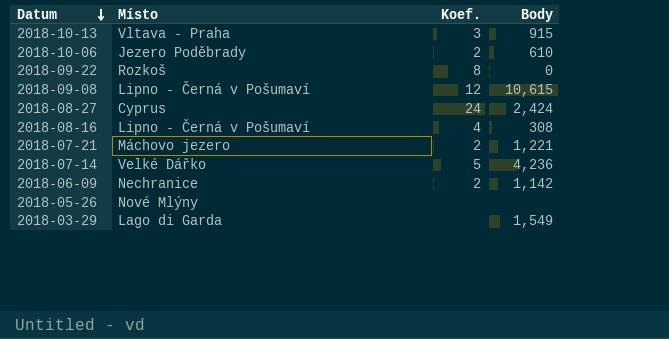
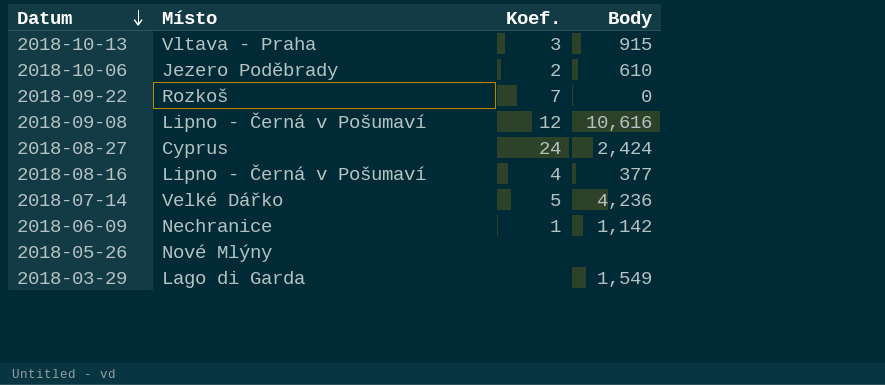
row 2018-07-21: Máchovo jezero | 2 | 1,221 -> none
2018-09-22 | Koef.: 8 -> 7
2018-09-08 | Body: 10,615 -> 10,616
2018-08-16 | Body: 308 -> 377
2018-06-09 | Koef.: 2 -> 1

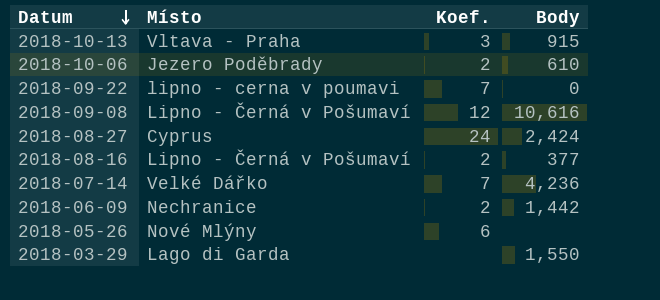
2018-09-22 | Místo: Rozkoš -> lipno - cerna v poumavi
2018-08-16 | Koef.: 4 -> 2
2018-07-14 | Koef.: 5 -> 7
2018-06-09 | Koef.: 1 -> 2
2018-06-09 | Body: 1,142 -> 1,442
2018-05-26 | Koef.: none -> 6
2018-03-29 | Body: 1,549 -> 1,550

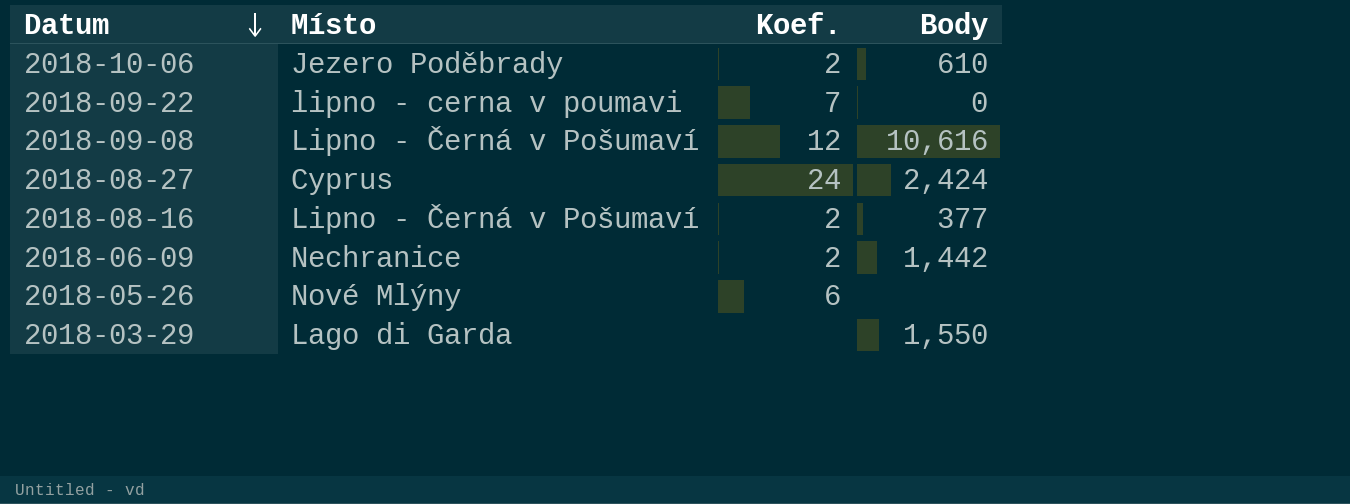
row 2018-10-13: Vltava - Praha | 3 | 915 -> none
row 2018-07-14: Velké Dářko | 7 | 4,236 -> none

